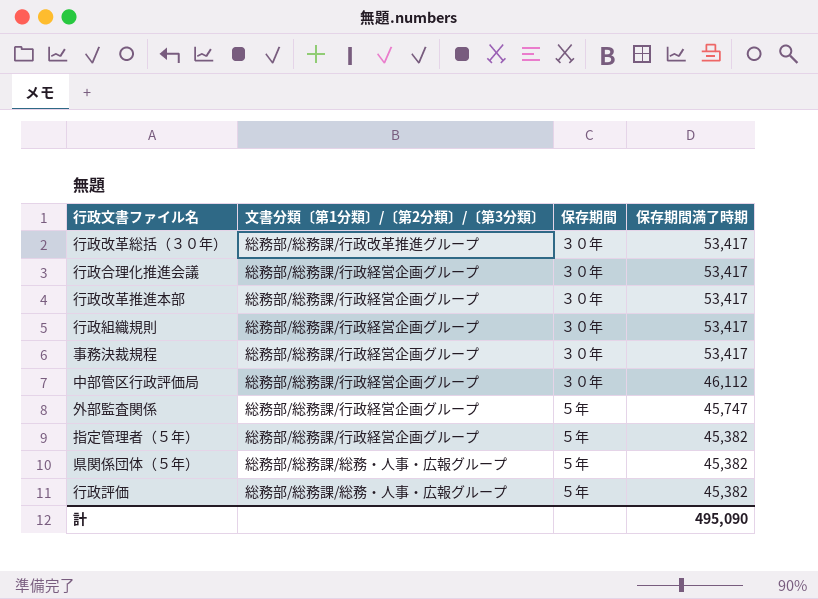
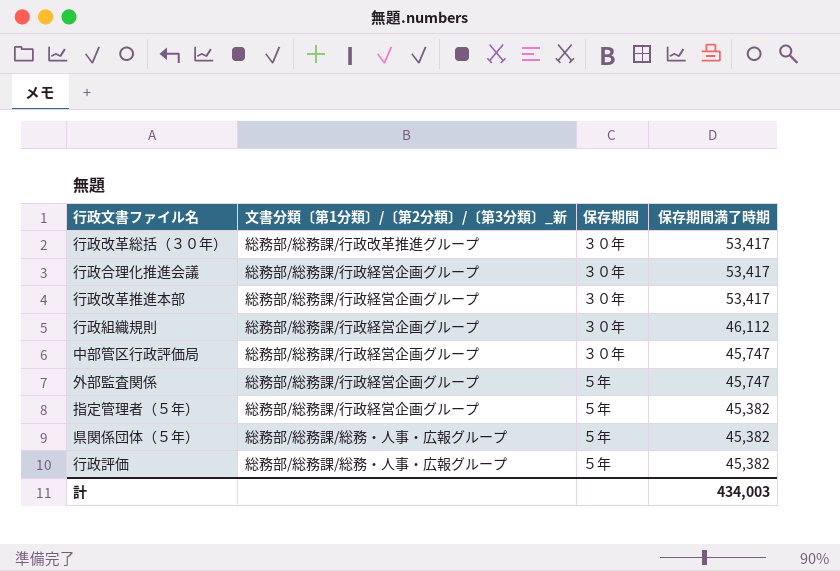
column name: 文書分類〔第1分類〕/〔第2分類〕/〔第3分類〕 -> 文書分類〔第1分類〕/〔第2分類〕/〔第3分類〕_新
row 事務決裁規程: 総務部/総務課/行政経営企画グループ | ３０年 | 53,417 -> none
行政組織規則 | 保存期間満了時期: 53,417 -> 46,112
中部管区行政評価局 | 保存期間満了時期: 46,112 -> 45,747
計 | 保存期間満了時期: 495,090 -> 434,003

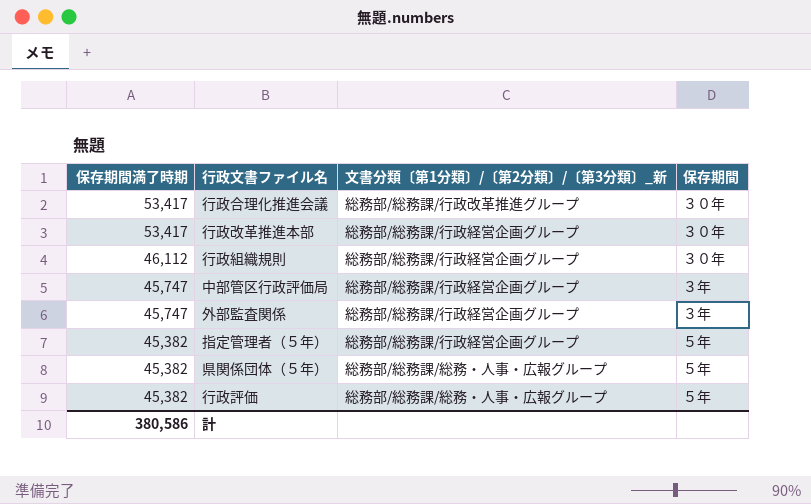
column 保存期間満了時期 | position: 4 -> 1
row 行政改革総括（３０年）: 総務部/総務課/行政改革推進グループ | ３０年 | 53,417 -> none
行政合理化推進会議 | 文書分類〔第1分類〕/〔第2分類〕/〔第3分類〕_新: 総務部/総務課/行政経営企画グループ -> 総務部/総務課/行政改革推進グループ
中部管区行政評価局 | 保存期間: ３０年 -> ３年
外部監査関係 | 保存期間: ５年 -> ３年
計 | 保存期間満了時期: 434,003 -> 380,586

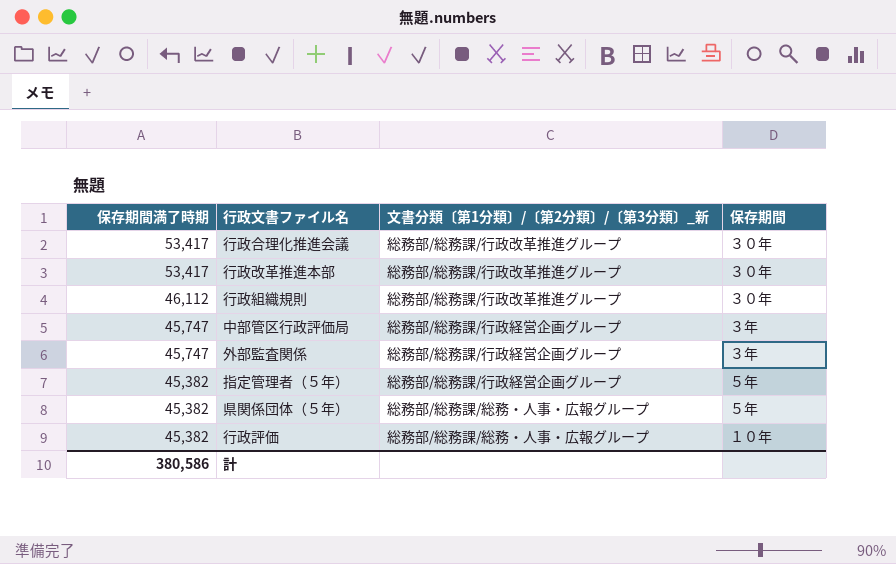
行政改革推進本部 | 文書分類〔第1分類〕/〔第2分類〕/〔第3分類〕_新: 総務部/総務課/行政経営企画グループ -> 総務部/総務課/行政改革推進グループ
行政組織規則 | 文書分類〔第1分類〕/〔第2分類〕/〔第3分類〕_新: 総務部/総務課/行政経営企画グループ -> 総務部/総務課/行政改革推進グループ
行政評価 | 保存期間: ５年 -> １０年

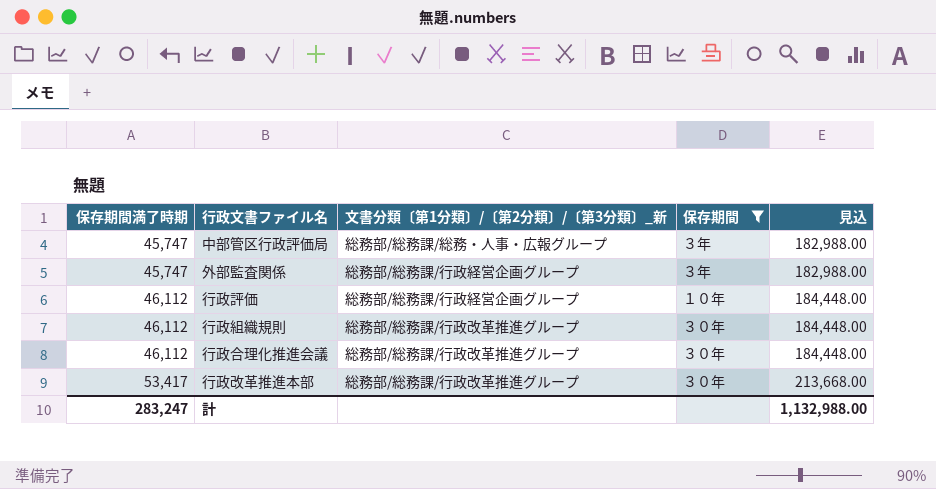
filter: none -> 保存期間 != ５年
row order: 保存期間満了時期 descending -> 保存期間満了時期 ascending
column 見込 | formula: none -> [保存期間満了時期] * 4
中部管区行政評価局 | 文書分類〔第1分類〕/〔第2分類〕/〔第3分類〕_新: 総務部/総務課/行政経営企画グループ -> 総務部/総務課/総務・人事・広報グループ
行政評価 | 保存期間満了時期: 45,382 -> 46,112
行政評価 | 文書分類〔第1分類〕/〔第2分類〕/〔第3分類〕_新: 総務部/総務課/総務・人事・広報グループ -> 総務部/総務課/行政経営企画グループ
行政合理化推進会議 | 保存期間満了時期: 53,417 -> 46,112
計 | 保存期間満了時期: 380,586 -> 283,247

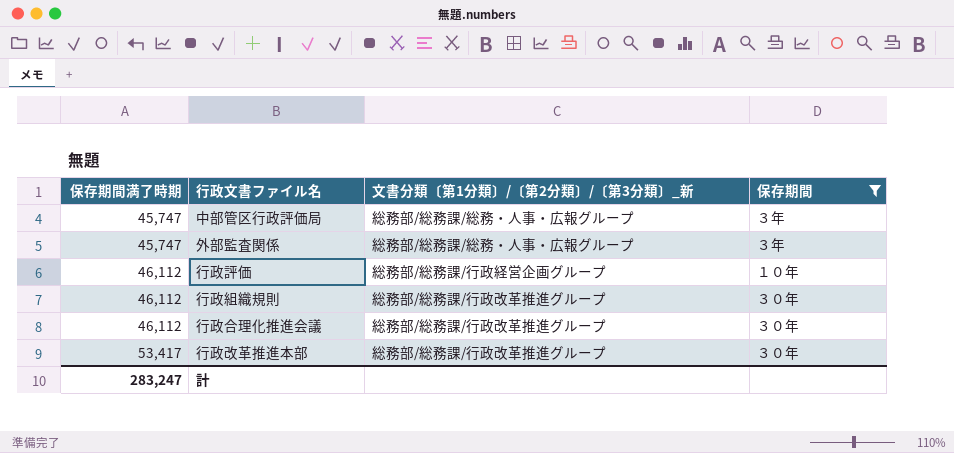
column 見込 | formula: [保存期間満了時期] * 4 -> none
外部監査関係 | 文書分類〔第1分類〕/〔第2分類〕/〔第3分類〕_新: 総務部/総務課/行政経営企画グループ -> 総務部/総務課/総務・人事・広報グループ

